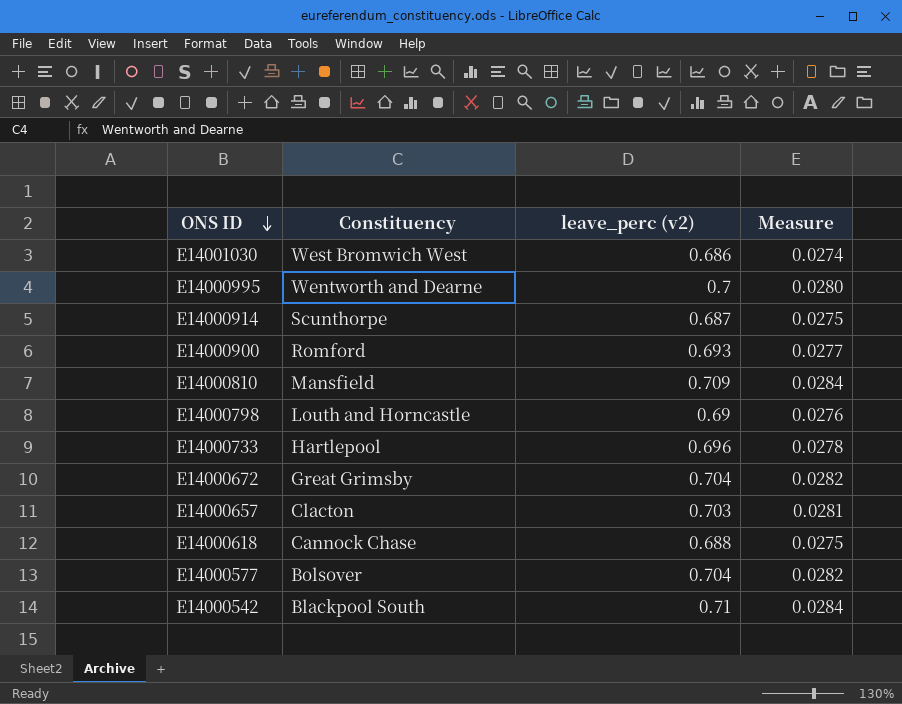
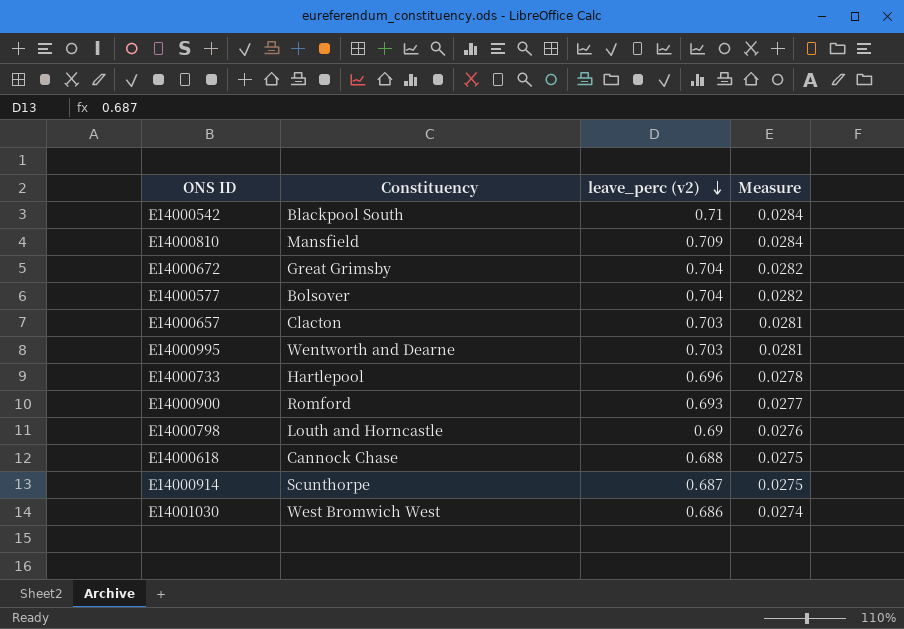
row order: ONS ID descending -> leave_perc (v2) descending
E14000995 | leave_perc (v2): 0.7 -> 0.703
E14000995 | Measure: 0.0280 -> 0.0281

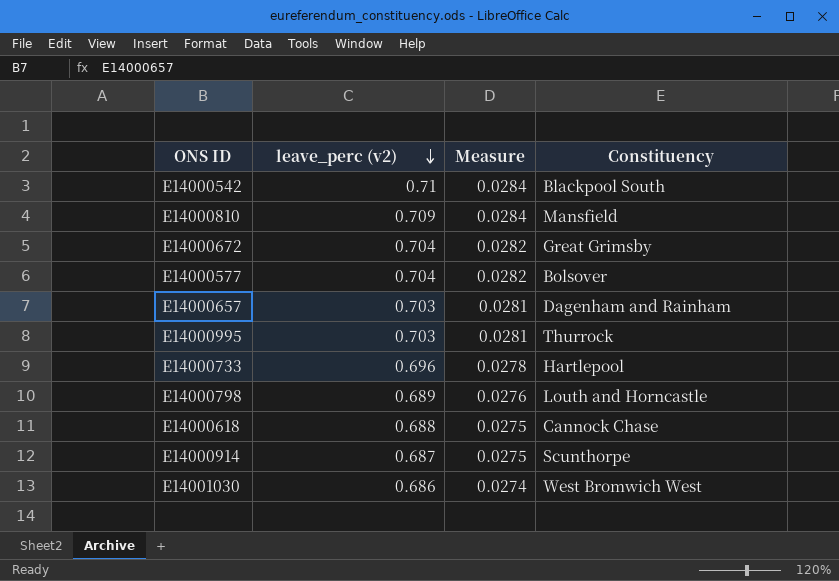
column Constituency | position: 2 -> 4
row E14000900: Romford | 0.693 | 0.0277 -> none
E14000657 | Constituency: Clacton -> Dagenham and Rainham
E14000995 | Constituency: Wentworth and Dearne -> Thurrock
E14000798 | leave_perc (v2): 0.69 -> 0.689

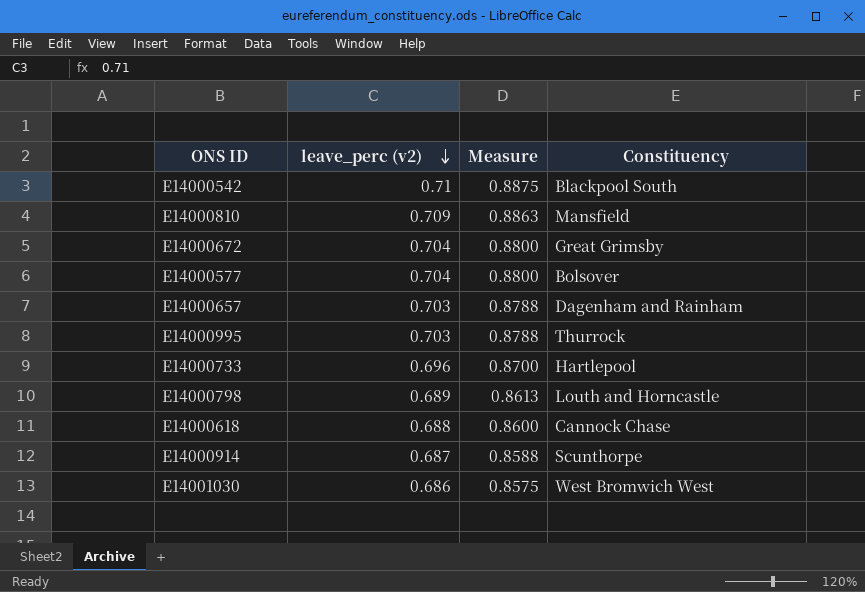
column Measure | formula: [leave_perc (v2)] * 0.04 -> [leave_perc (v2)] * 1.25

